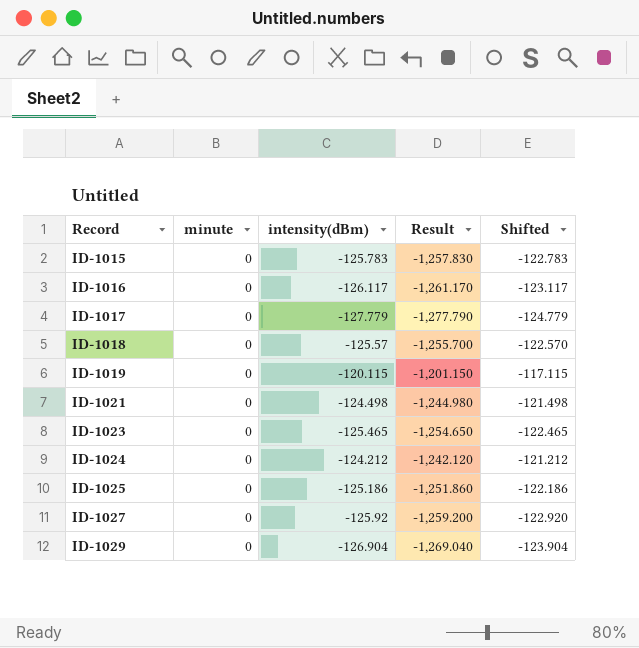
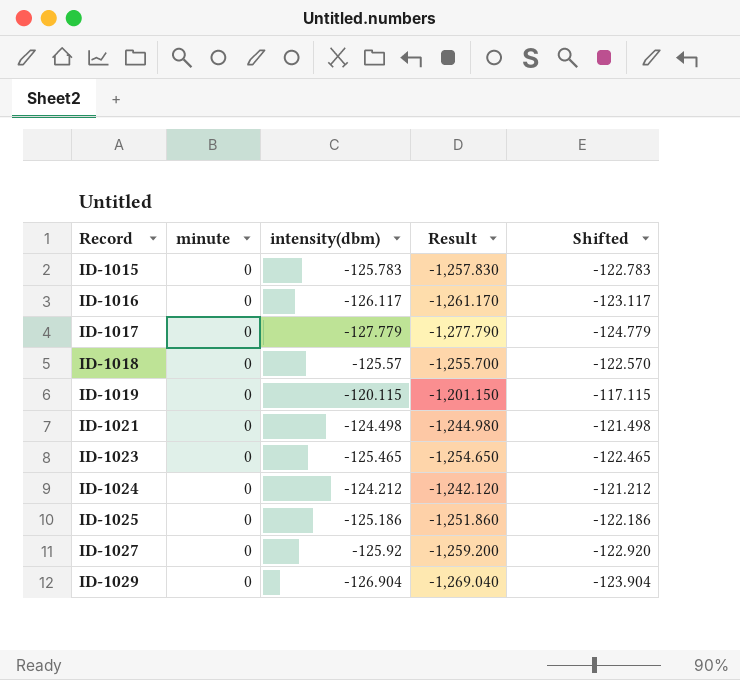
column name: intensity(dBm) -> intensity(dbm)

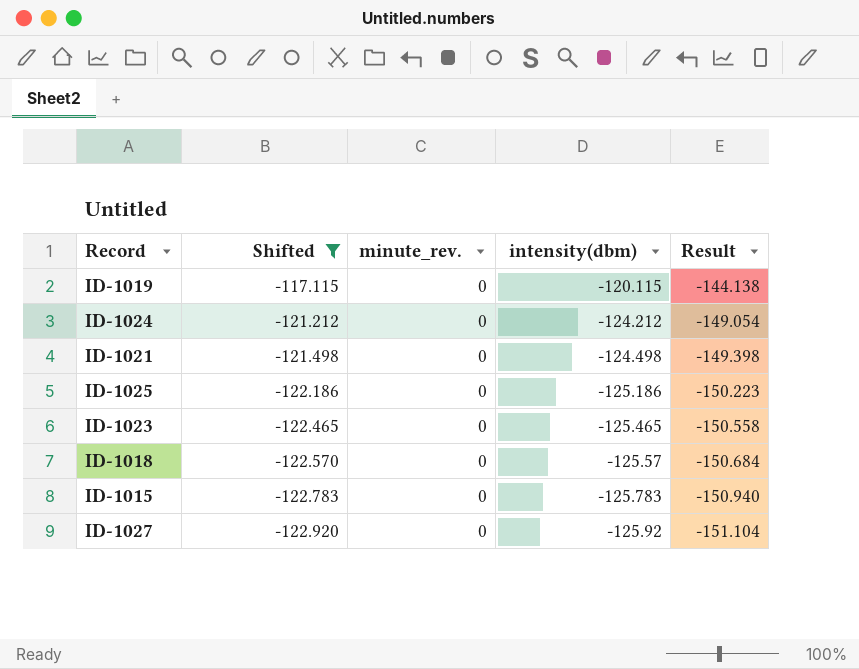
filter: none -> Shifted >= -122.920
row order: Record ascending -> Shifted descending
column Shifted | position: 5 -> 2
column name: minute -> minute_rev.
column Result | formula: [intensity(dbm)] * 10 -> [intensity(dbm)] * 1.2

